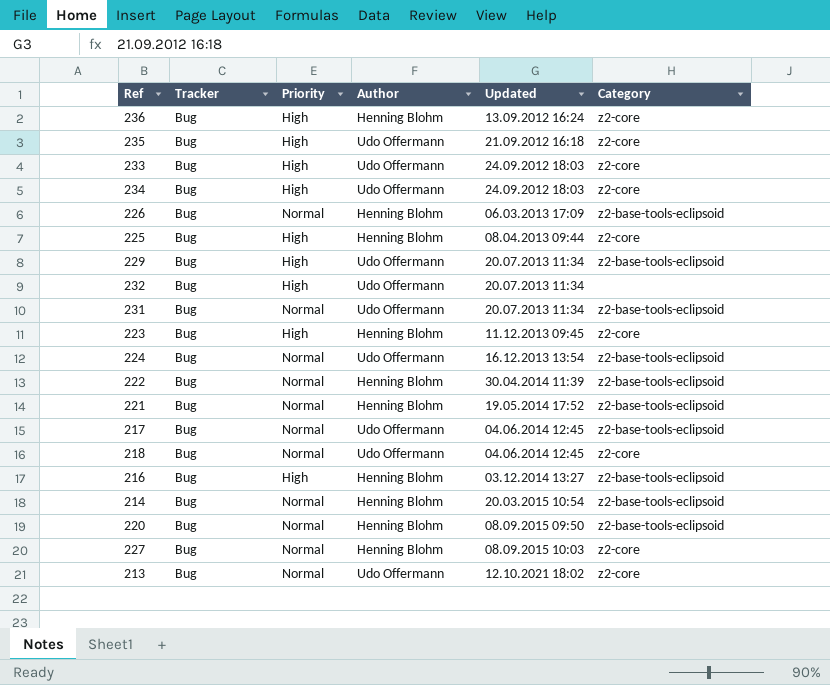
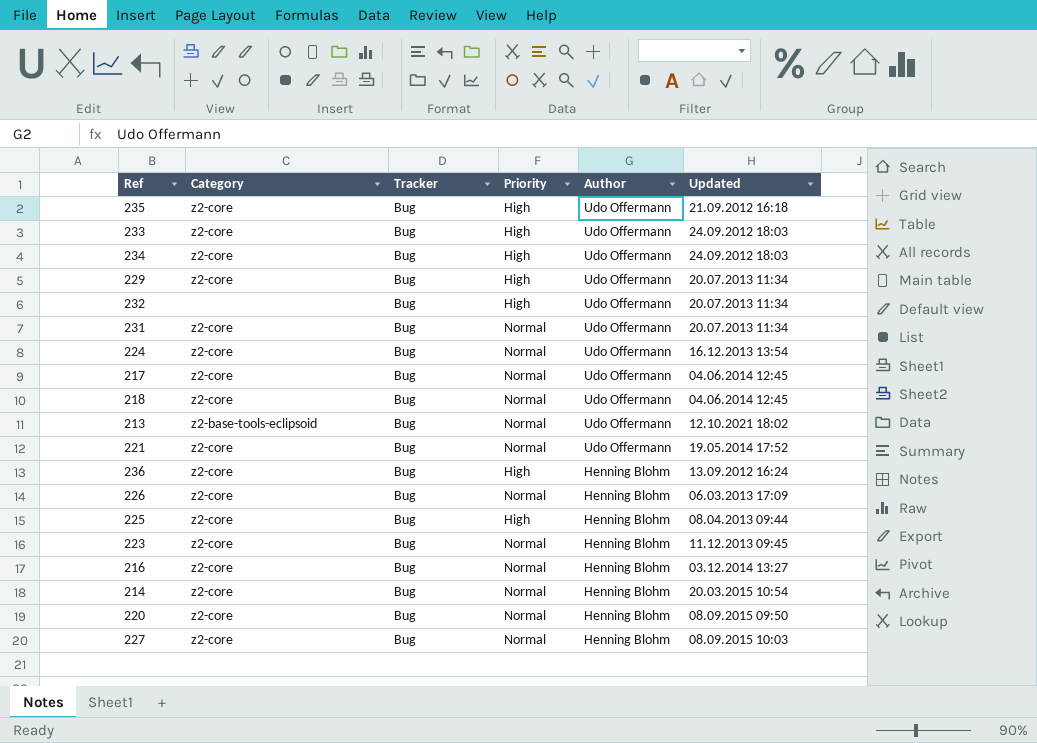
row order: Updated ascending -> Author descending
column Category | position: 6 -> 2
row 222: Bug | Normal | Henning Blohm | 30.04.2014 11:39 | z2-base-tools-eclipsoid -> none
229 | Category: z2-base-tools-eclipsoid -> z2-core
231 | Category: z2-base-tools-eclipsoid -> z2-core
224 | Category: z2-base-tools-eclipsoid -> z2-core
217 | Category: z2-base-tools-eclipsoid -> z2-core
213 | Category: z2-core -> z2-base-tools-eclipsoid
221 | Category: z2-base-tools-eclipsoid -> z2-core
221 | Author: Henning Blohm -> Udo Offermann
226 | Category: z2-base-tools-eclipsoid -> z2-core
223 | Priority: High -> Normal
216 | Category: z2-base-tools-eclipsoid -> z2-core
216 | Priority: High -> Normal
214 | Category: z2-base-tools-eclipsoid -> z2-core
220 | Category: z2-base-tools-eclipsoid -> z2-core

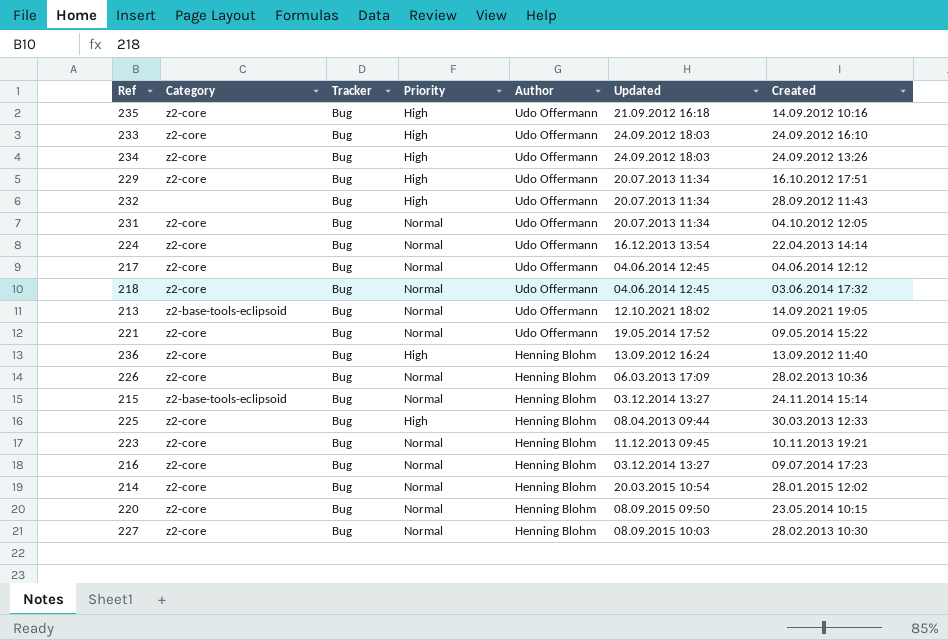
column Created | position: none -> 7
row 215: none -> z2-base-tools-eclipsoid | Bug | Normal | Henning Blohm | 03.12.2014 13:27 | 24.11.2014 15:14

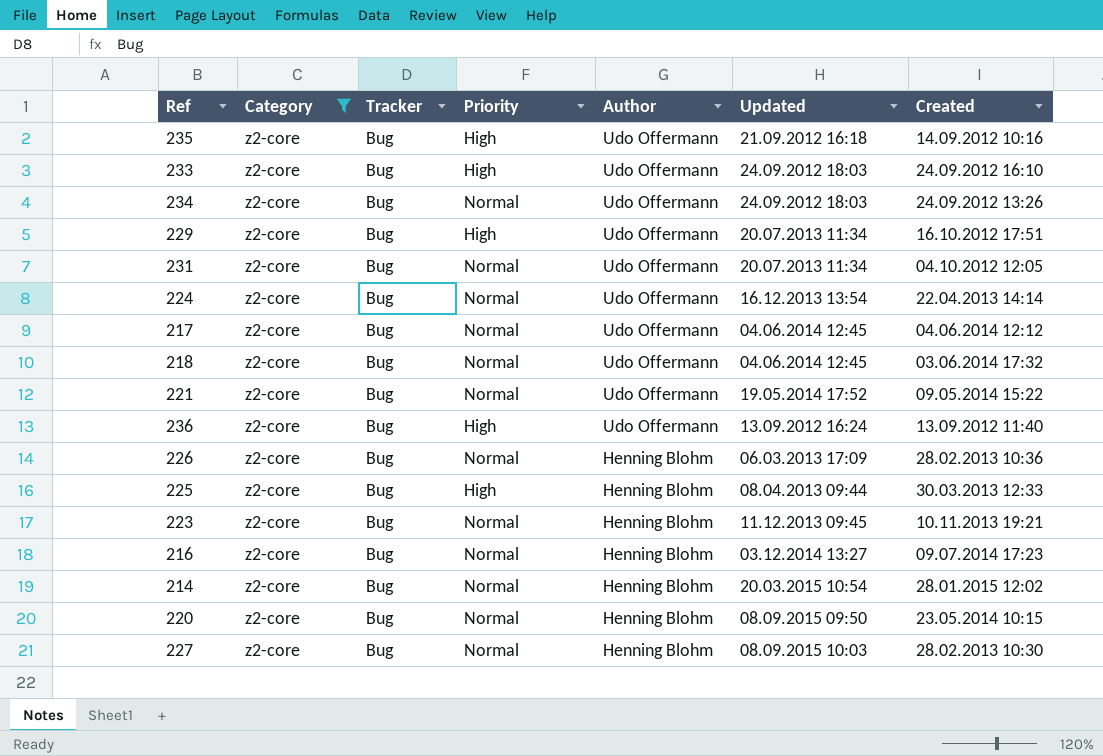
filter: none -> Category = z2-core
234 | Priority: High -> Normal
236 | Author: Henning Blohm -> Udo Offermann

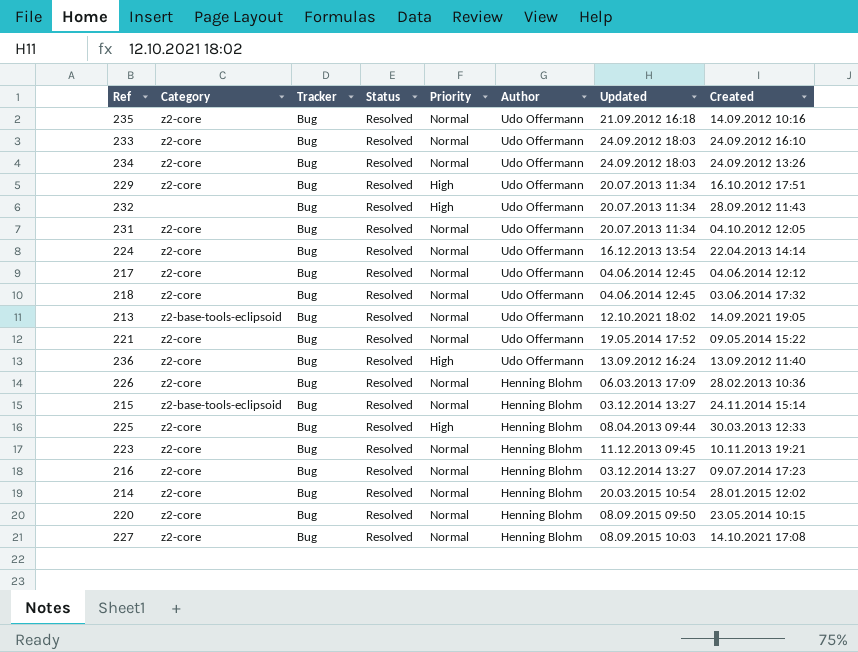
filter: Category = z2-core -> none
column Status | position: none -> 4
235 | Priority: High -> Normal
233 | Priority: High -> Normal
227 | Created: 28.02.2013 10:30 -> 14.10.2021 17:08

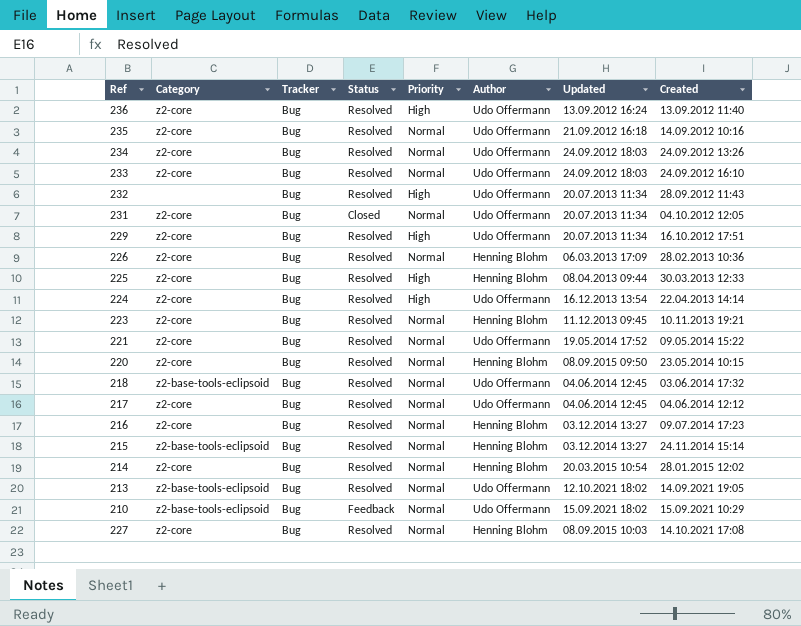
row order: Author descending -> Created ascending
231 | Status: Resolved -> Closed
224 | Priority: Normal -> High
218 | Category: z2-core -> z2-base-tools-eclipsoid
row 210: none -> z2-base-tools-eclipsoid | Bug | Feedback | Normal | Udo Offermann | 15.09.2021 18:02 | 15.09.2021 10:29

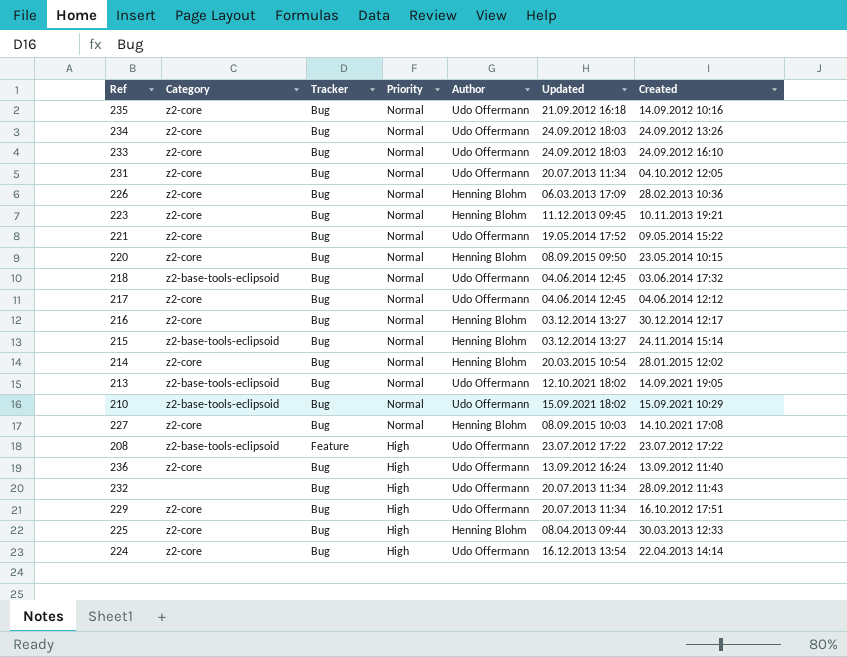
row order: Created ascending -> Priority descending
column Status | position: 4 -> none
216 | Created: 09.07.2014 17:23 -> 30.12.2014 12:17
row 208: none -> z2-base-tools-eclipsoid | Feature | High | Udo Offermann | 23.07.2012 17:22 | 23.07.2012 17:22

